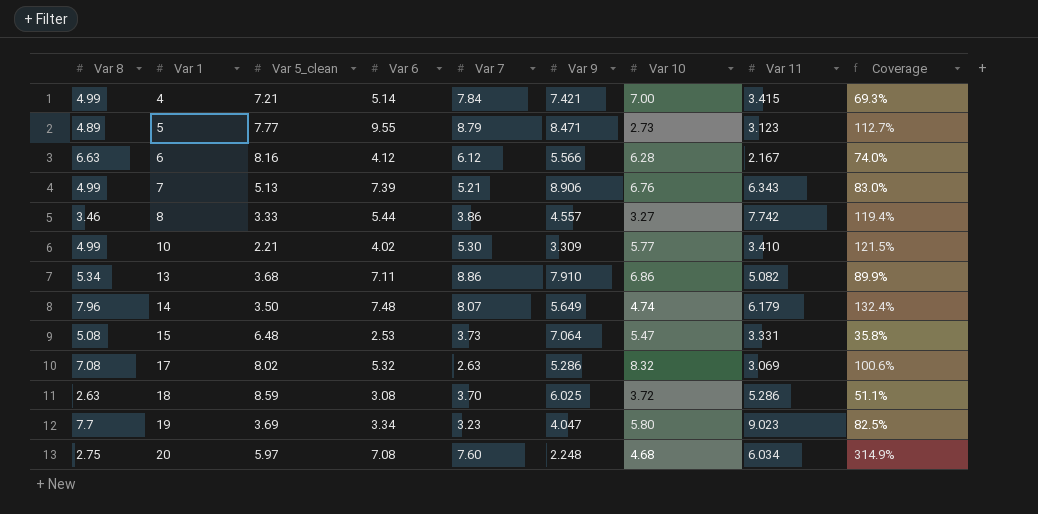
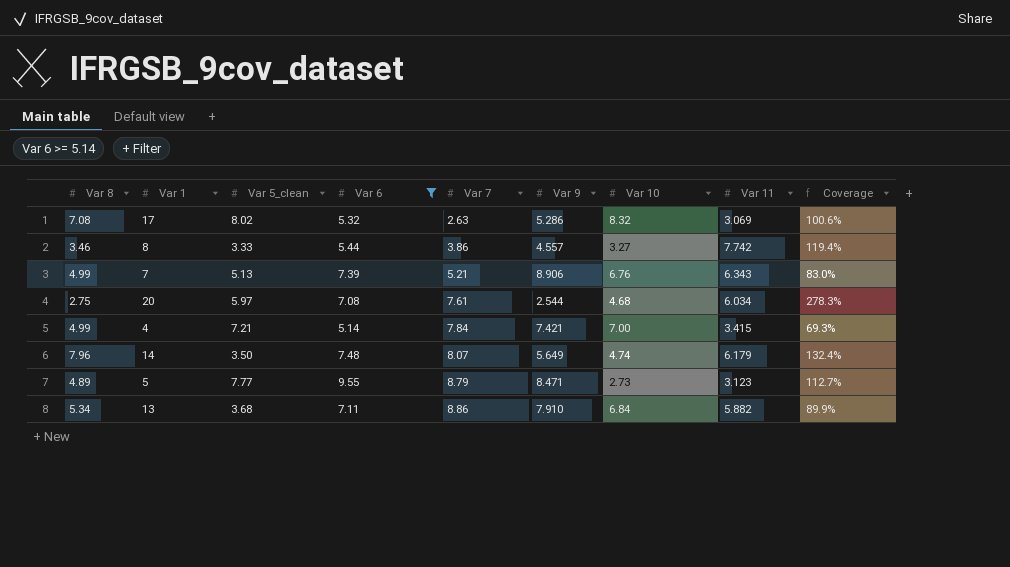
filter: none -> Var 6 >= 5.14
row order: Var 1 ascending -> Var 7 ascending
20 | Var 7: 7.60 -> 7.61
20 | Var 9: 2.248 -> 2.544
20 | Coverage: 314.9% -> 278.3%
13 | Var 10: 6.86 -> 6.84
13 | Var 11: 5.082 -> 5.882

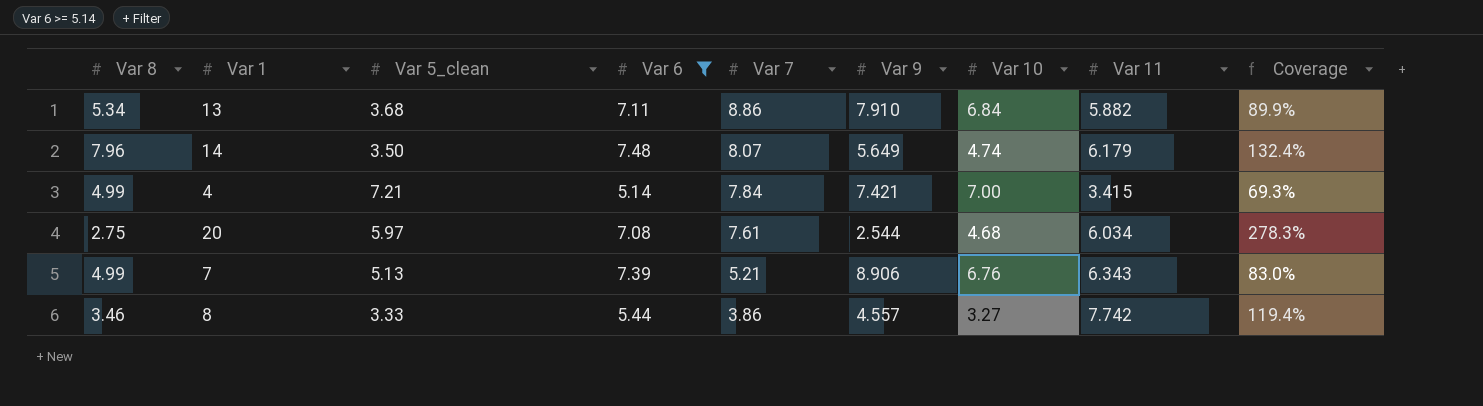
row order: Var 7 ascending -> Var 7 descending
row 17: 7.08 | 8.02 | 5.32 | 2.63 | 5.286 | 8.32 | 3.069 | 100.6% -> none
row 5: 4.89 | 7.77 | 9.55 | 8.79 | 8.471 | 2.73 | 3.123 | 112.7% -> none

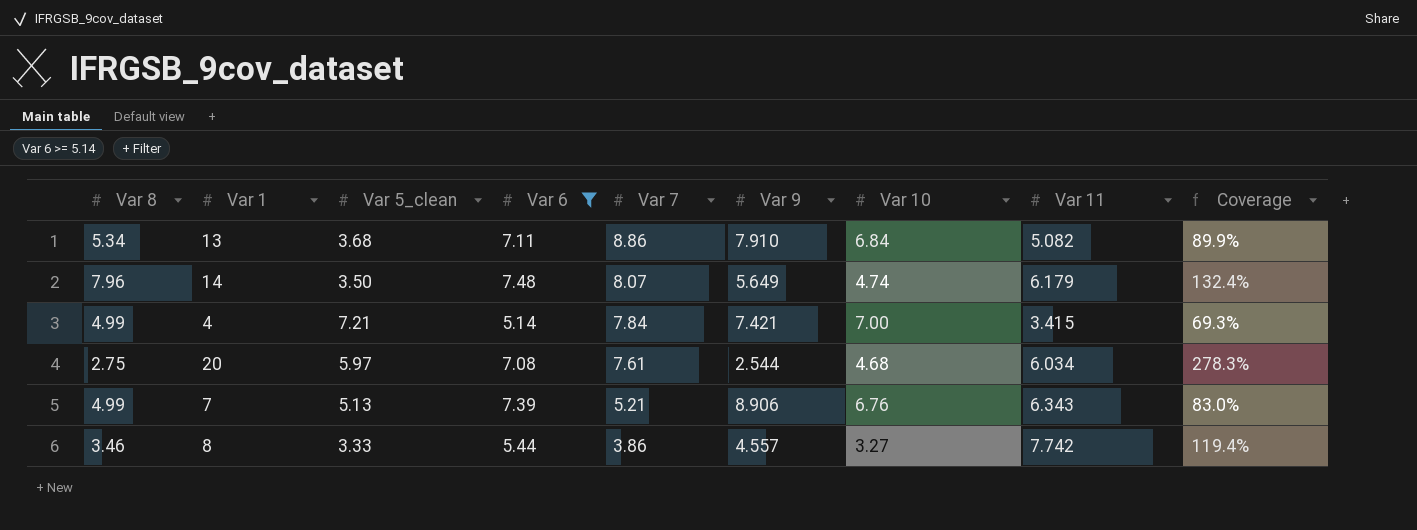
13 | Var 11: 5.882 -> 5.082

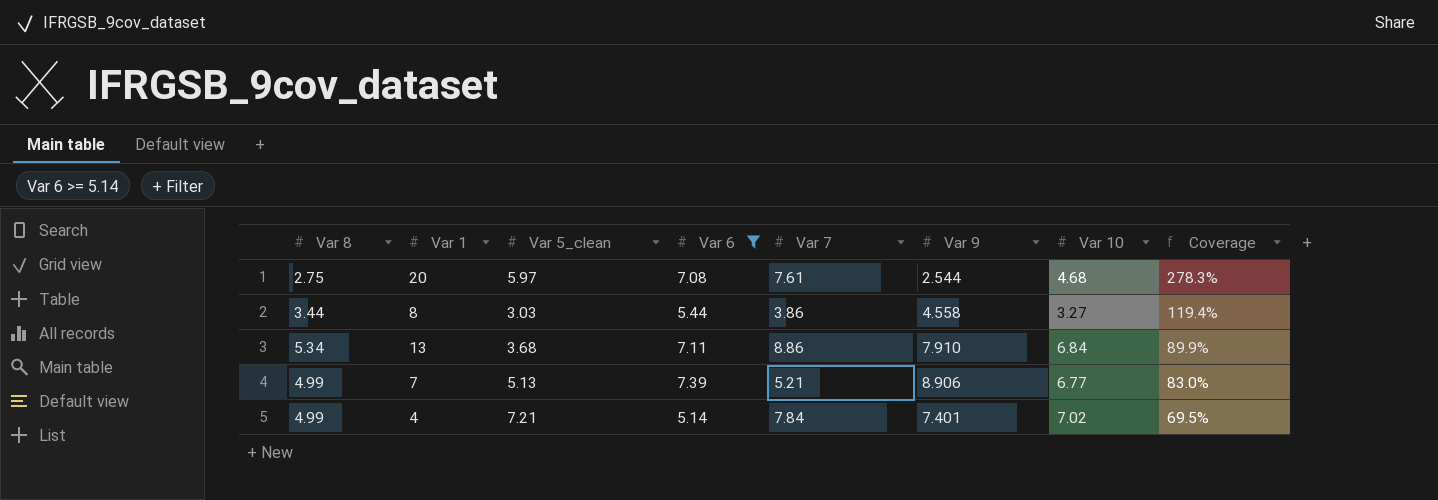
row order: Var 7 descending -> Coverage descending
column Var 11 | position: 8 -> none
row 14: 7.96 | 3.50 | 7.48 | 8.07 | 5.649 | 4.74 | 6.179 | 132.4% -> none
8 | Var 8: 3.46 -> 3.44
8 | Var 5_clean: 3.33 -> 3.03
8 | Var 9: 4.557 -> 4.558
7 | Var 10: 6.76 -> 6.77
4 | Var 9: 7.421 -> 7.401
4 | Var 10: 7.00 -> 7.02
4 | Coverage: 69.3% -> 69.5%

